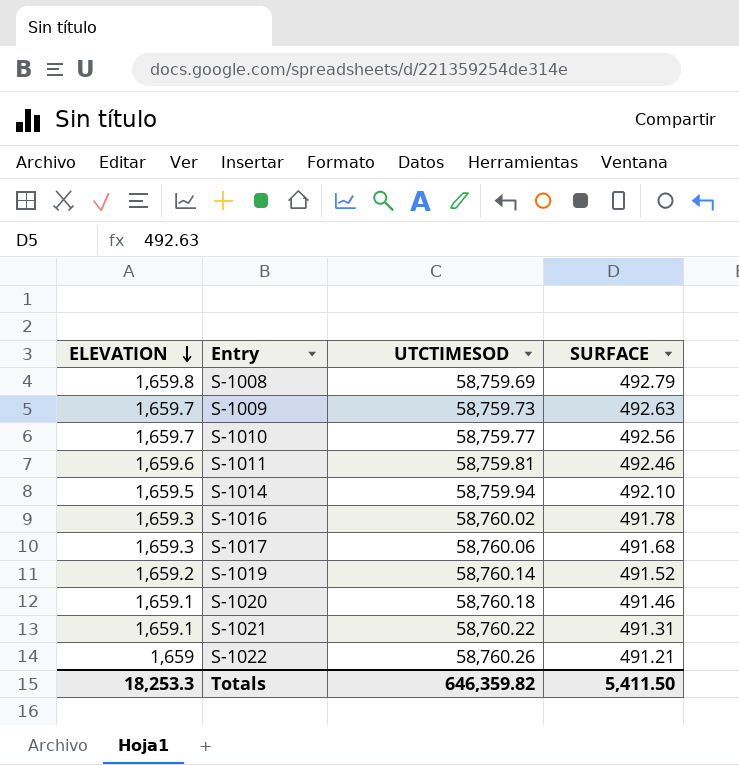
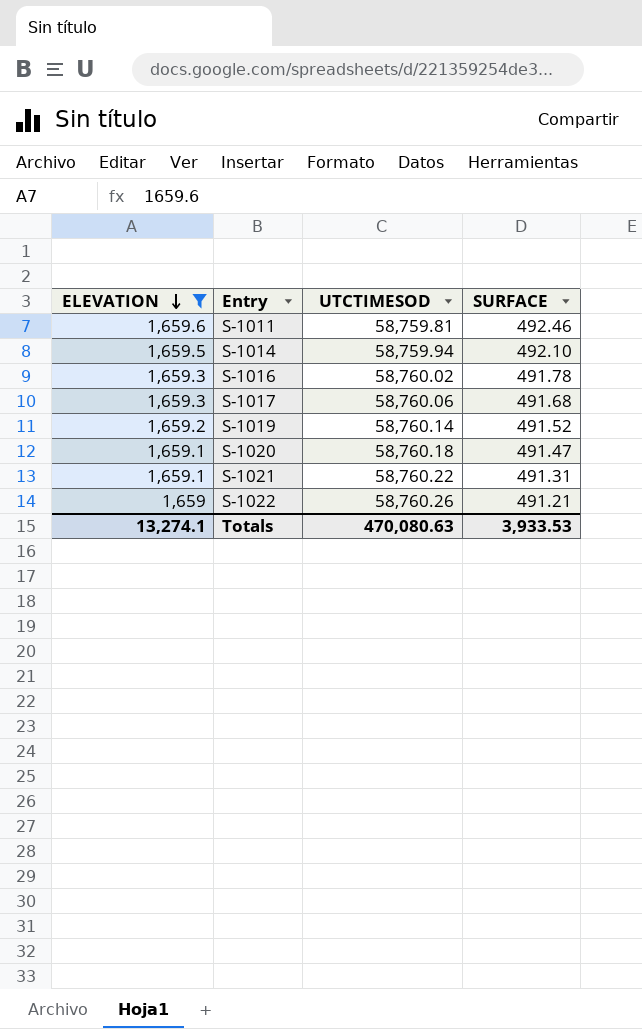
filter: none -> ELEVATION <= 1,659.6
S-1020 | SURFACE: 491.46 -> 491.47
Totals | ELEVATION: 18,253.3 -> 13,274.1
Totals | UTCTIMESOD: 646,359.82 -> 470,080.63
Totals | SURFACE: 5,411.50 -> 3,933.53

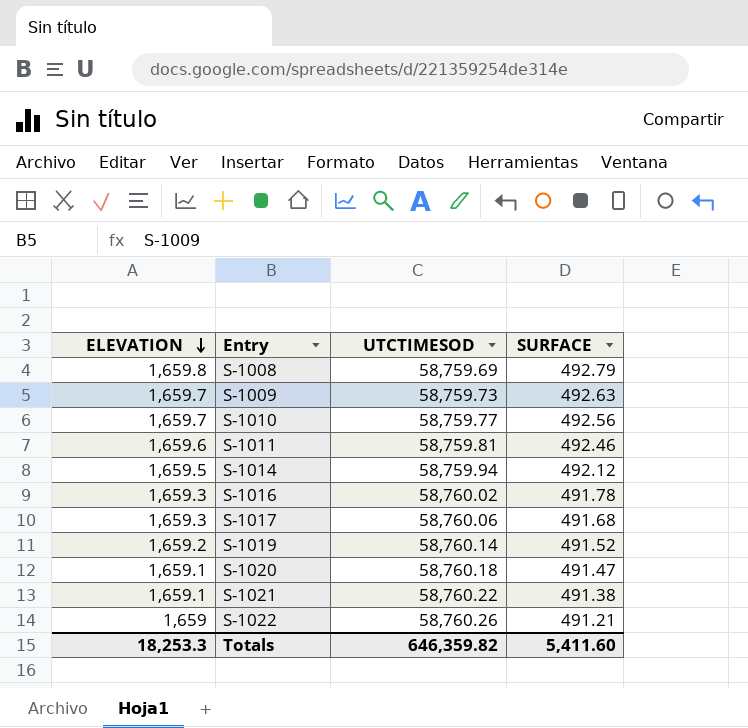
filter: ELEVATION <= 1,659.6 -> none
S-1014 | SURFACE: 492.10 -> 492.12
S-1021 | SURFACE: 491.31 -> 491.38
Totals | ELEVATION: 13,274.1 -> 18,253.3
Totals | UTCTIMESOD: 470,080.63 -> 646,359.82
Totals | SURFACE: 3,933.53 -> 5,411.60

